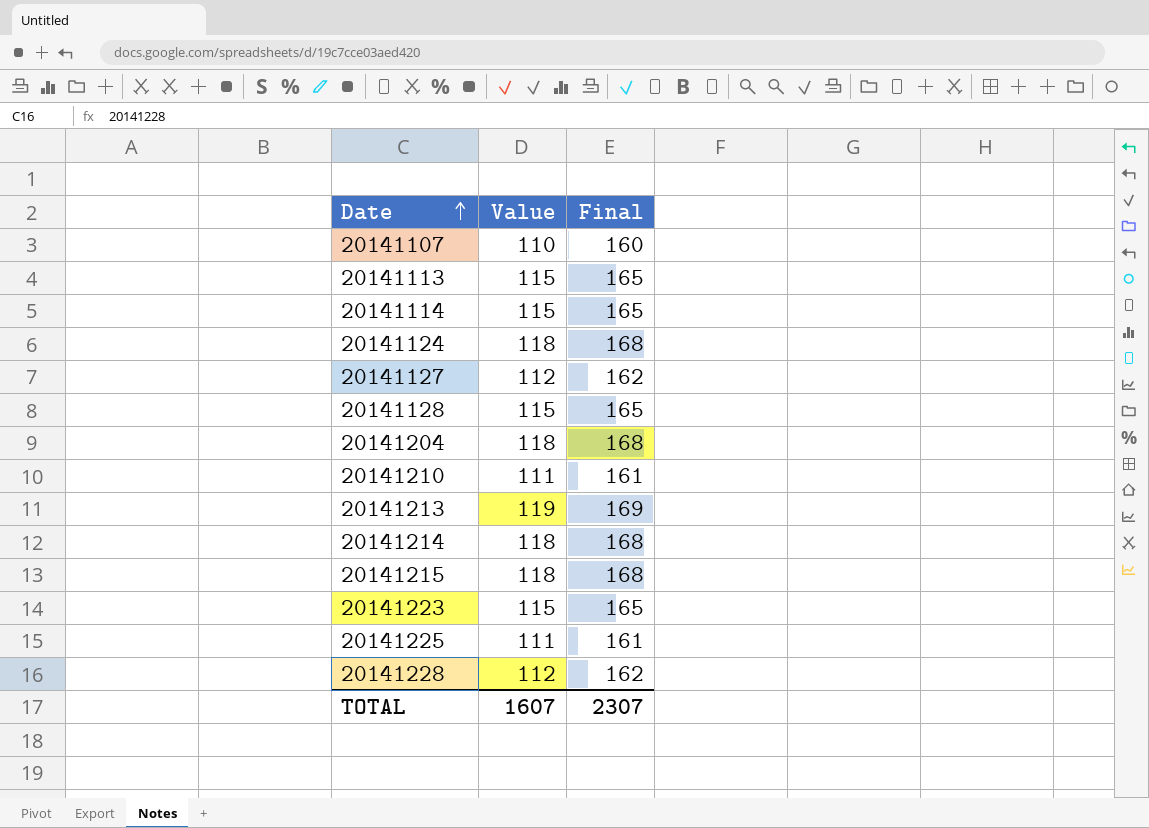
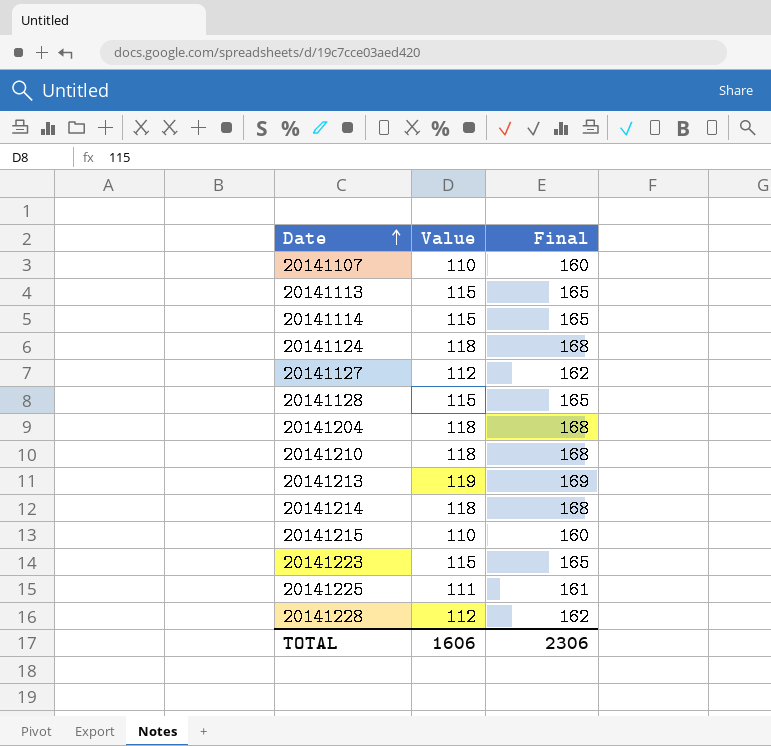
20141210 | Value: 111 -> 118
20141210 | Final: 161 -> 168
20141215 | Value: 118 -> 110
20141215 | Final: 168 -> 160
TOTAL | Value: 1607 -> 1606
TOTAL | Final: 2307 -> 2306

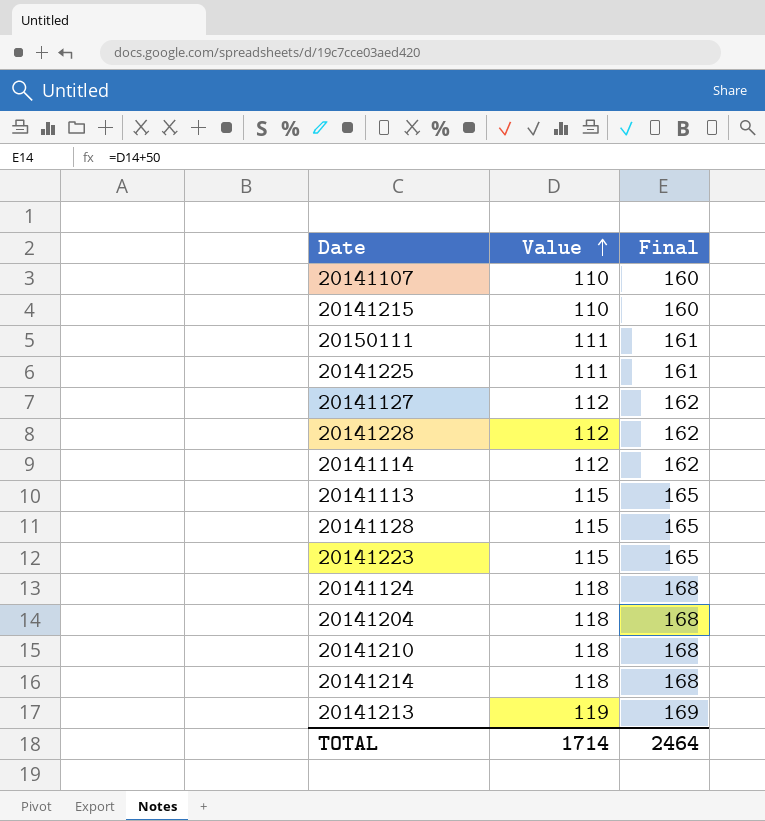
row order: Date ascending -> Value ascending
row 20150111: none -> 111 | 161
20141114 | Value: 115 -> 112
20141114 | Final: 165 -> 162
TOTAL | Value: 1606 -> 1714
TOTAL | Final: 2306 -> 2464

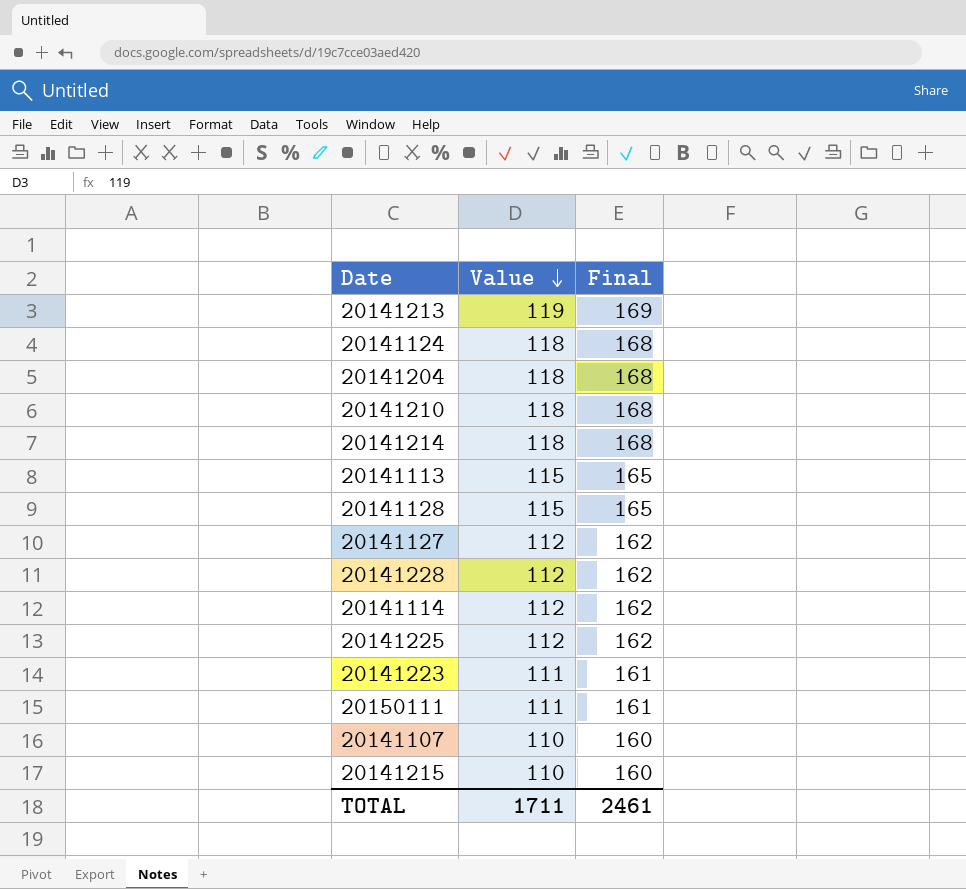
row order: Value ascending -> Value descending
20141225 | Value: 111 -> 112
20141225 | Final: 161 -> 162
20141223 | Value: 115 -> 111
20141223 | Final: 165 -> 161
TOTAL | Value: 1714 -> 1711
TOTAL | Final: 2464 -> 2461

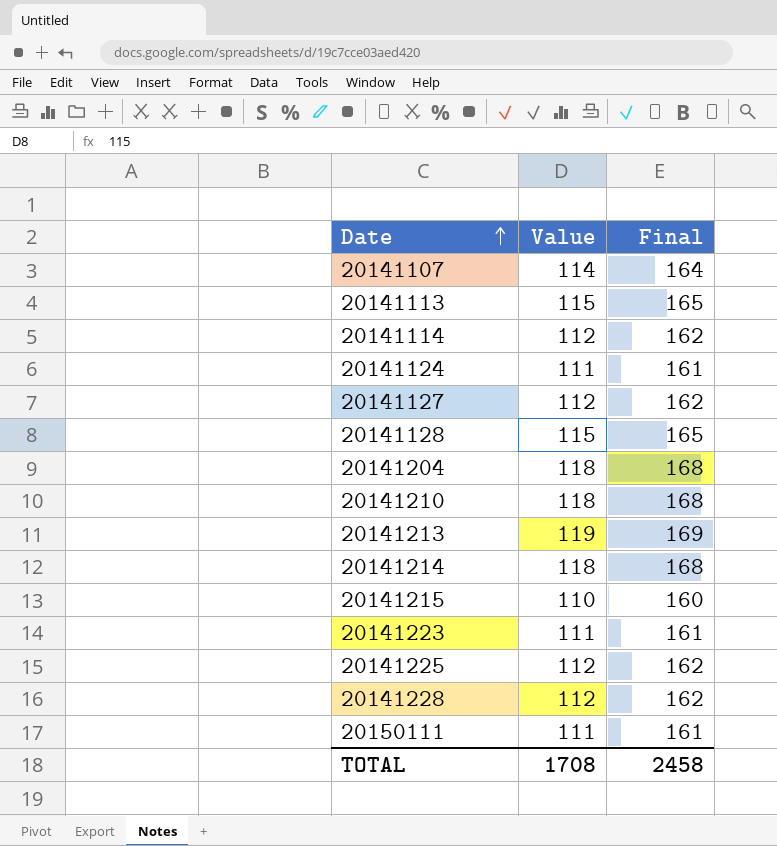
row order: Value descending -> Date ascending
20141107 | Value: 110 -> 114
20141107 | Final: 160 -> 164
20141124 | Value: 118 -> 111
20141124 | Final: 168 -> 161
TOTAL | Value: 1711 -> 1708
TOTAL | Final: 2461 -> 2458

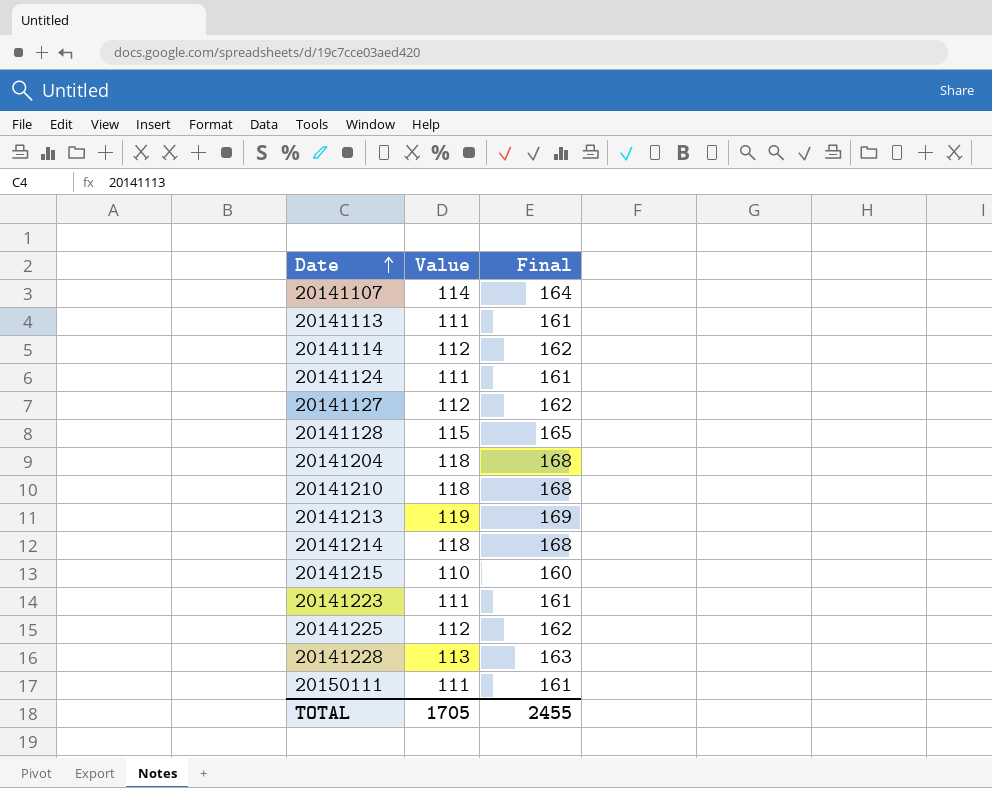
20141113 | Value: 115 -> 111
20141113 | Final: 165 -> 161
20141228 | Value: 112 -> 113
20141228 | Final: 162 -> 163
TOTAL | Value: 1708 -> 1705
TOTAL | Final: 2458 -> 2455

